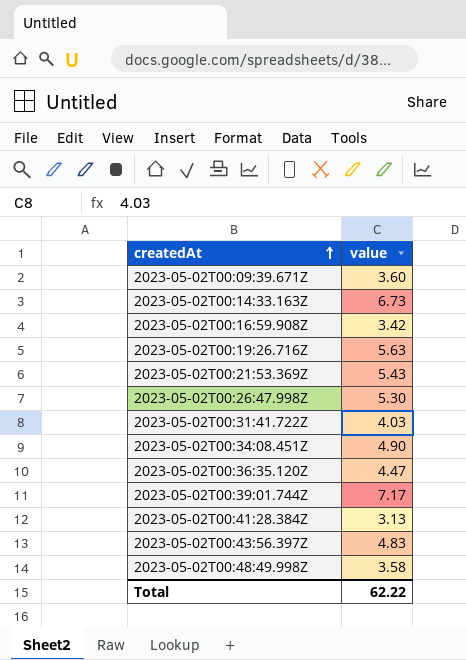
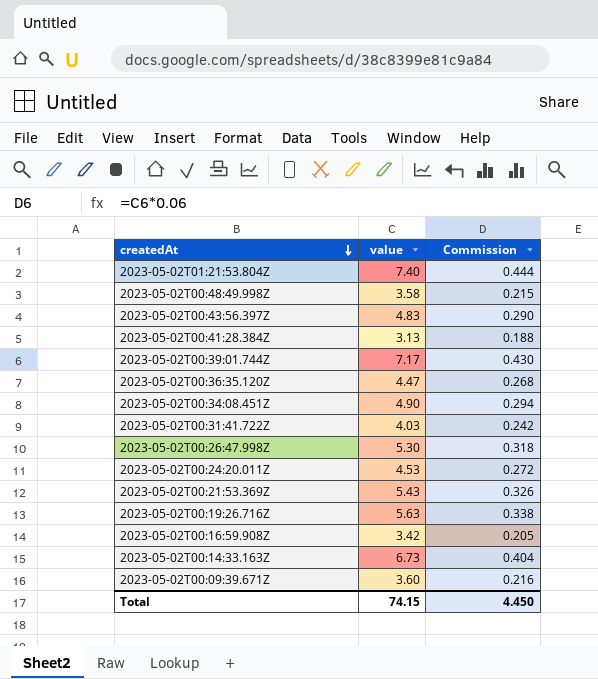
row order: createdAt ascending -> createdAt descending
column Commission | formula: none -> [value] * 0.06
row 2023-05-02T01:21:53.804Z: none -> 7.40 | 0.444
row 2023-05-02T00:24:20.011Z: none -> 4.53 | 0.272
Total | value: 62.22 -> 74.15

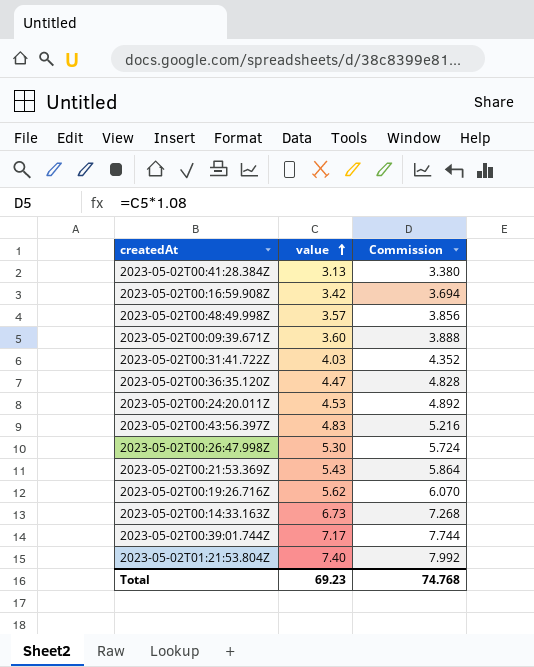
row order: createdAt descending -> value ascending
column Commission | formula: [value] * 0.06 -> [value] * 1.08
row 2023-05-02T00:34:08.451Z: 4.90 | 0.294 -> none
2023-05-02T00:48:49.998Z | value: 3.58 -> 3.57
2023-05-02T00:19:26.716Z | value: 5.63 -> 5.62
Total | value: 74.15 -> 69.23
Total | Commission: 4.450 -> 74.768

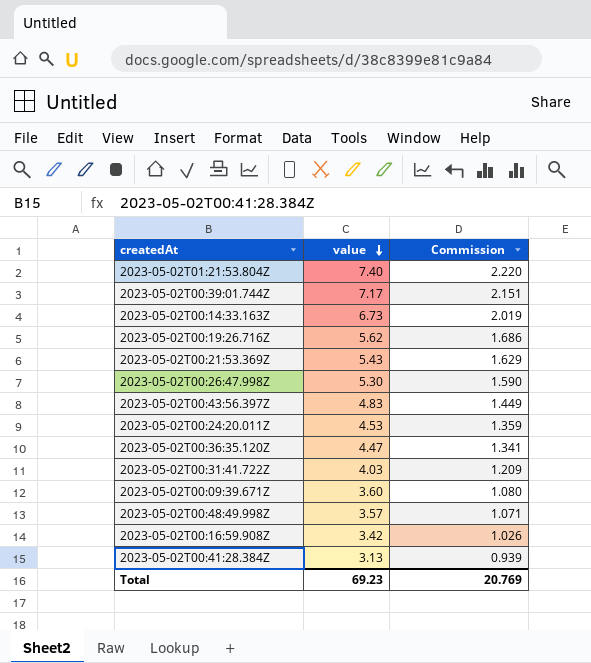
row order: value ascending -> value descending
column Commission | formula: [value] * 1.08 -> [value] * 0.3
Total | Commission: 74.768 -> 20.769

